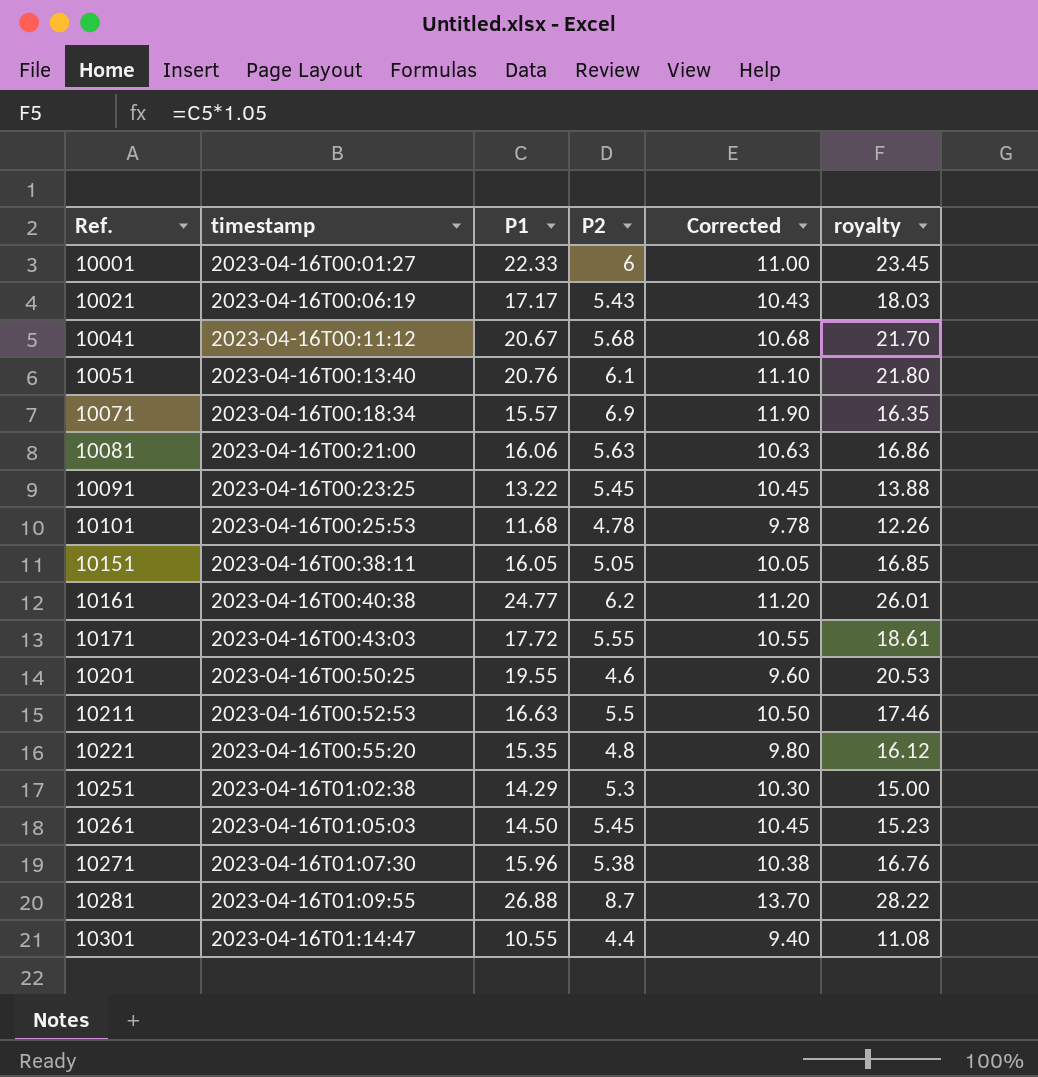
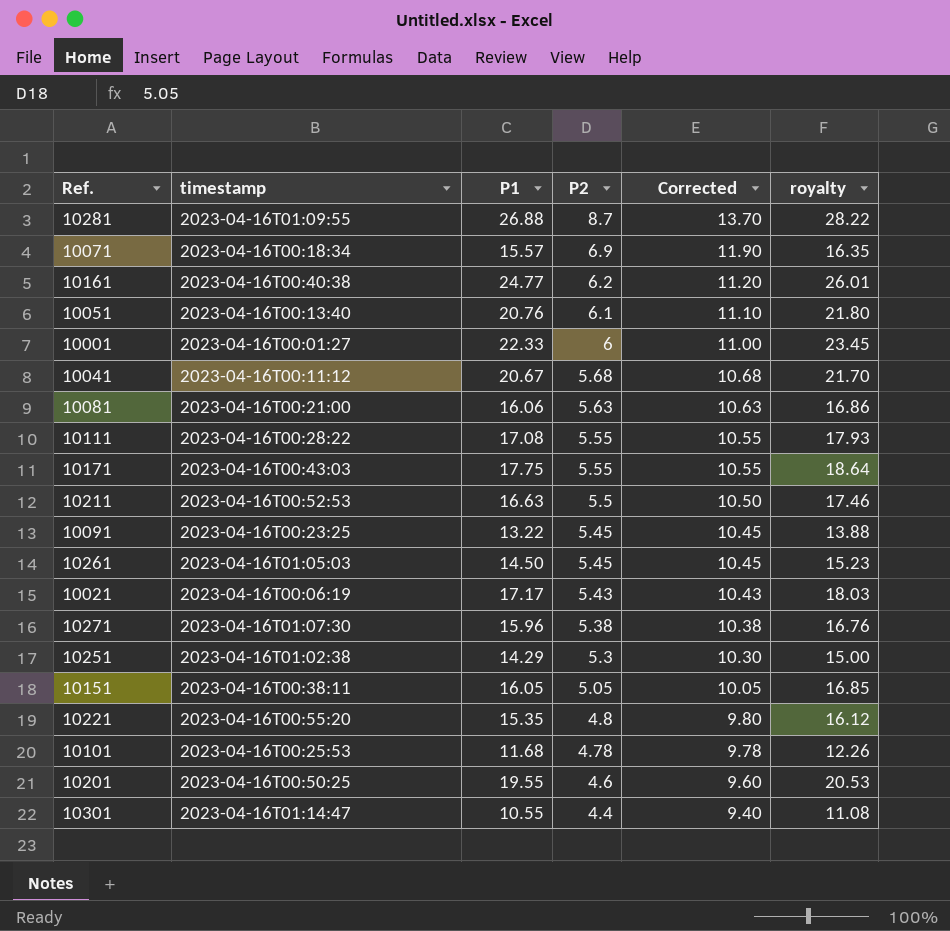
row order: Ref. ascending -> P2 descending
row 10111: none -> 2023-04-16T00:28:22 | 17.08 | 5.55 | 10.55 | 17.93
10171 | P1: 17.72 -> 17.75
10171 | royalty: 18.61 -> 18.64

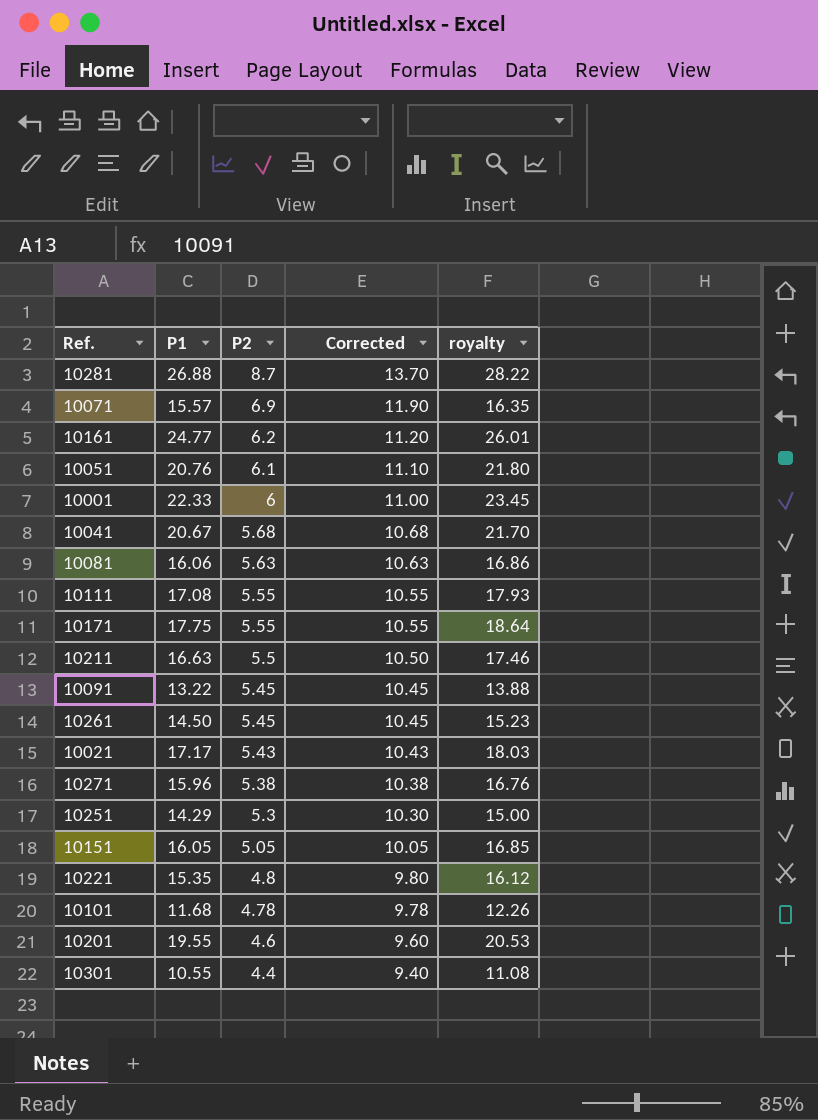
column timestamp | position: 2 -> none

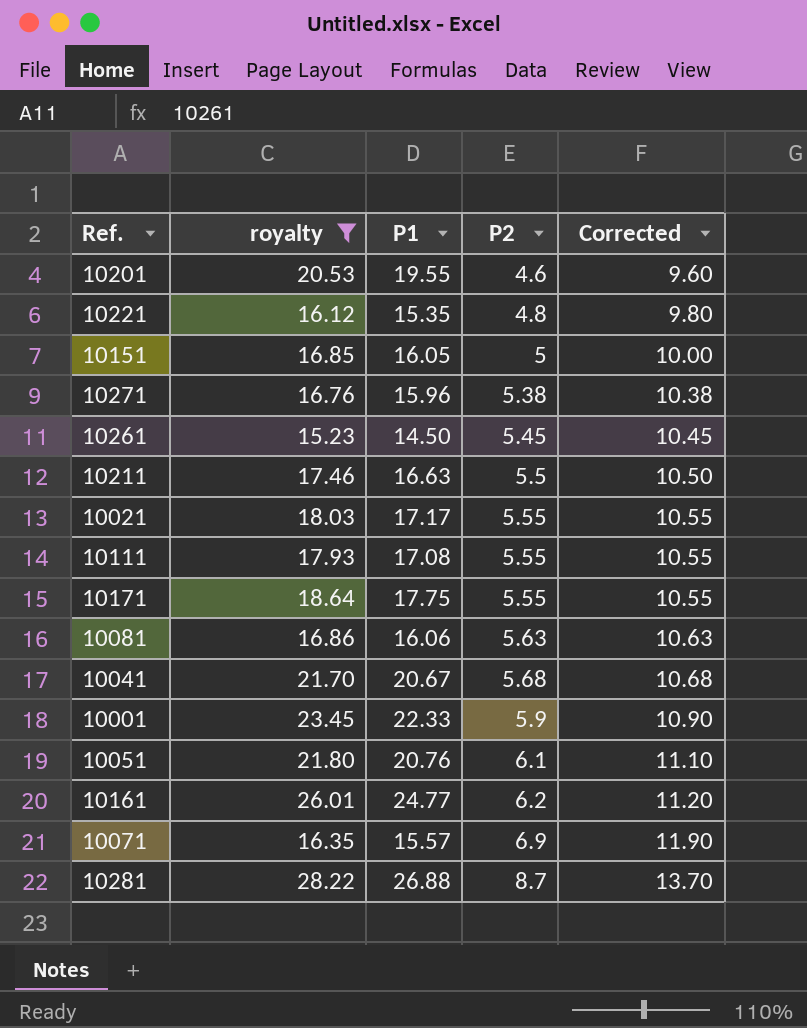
filter: none -> royalty >= 15.23
row order: P2 descending -> P2 ascending
column royalty | position: 5 -> 2
10151 | P2: 5.05 -> 5
10151 | Corrected: 10.05 -> 10.00
10021 | P2: 5.43 -> 5.55
10021 | Corrected: 10.43 -> 10.55
10001 | P2: 6 -> 5.9
10001 | Corrected: 11.00 -> 10.90

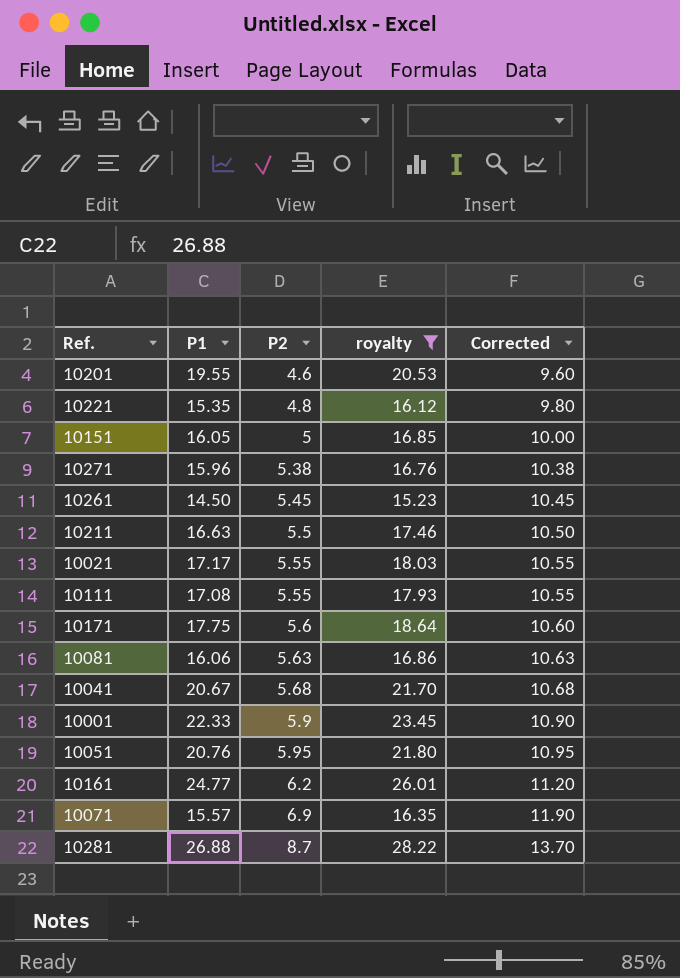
column royalty | position: 2 -> 4
10171 | P2: 5.55 -> 5.6
10171 | Corrected: 10.55 -> 10.60
10051 | P2: 6.1 -> 5.95
10051 | Corrected: 11.10 -> 10.95

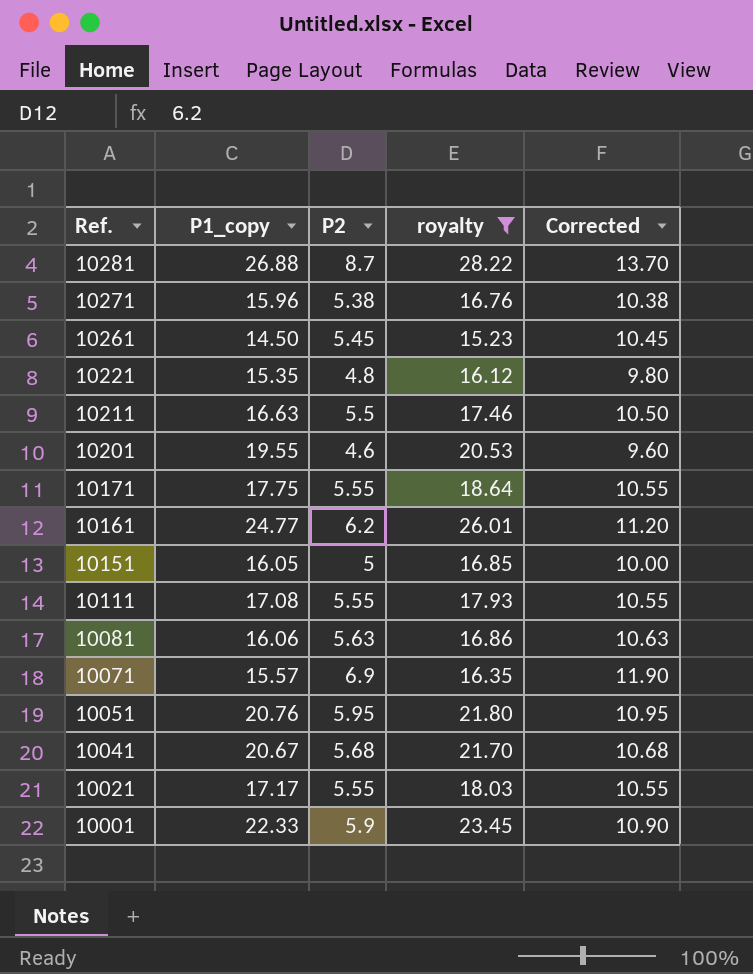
row order: P2 ascending -> Ref. descending
column name: P1 -> P1_copy
10171 | P2: 5.6 -> 5.55
10171 | Corrected: 10.60 -> 10.55

